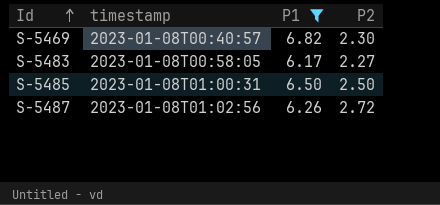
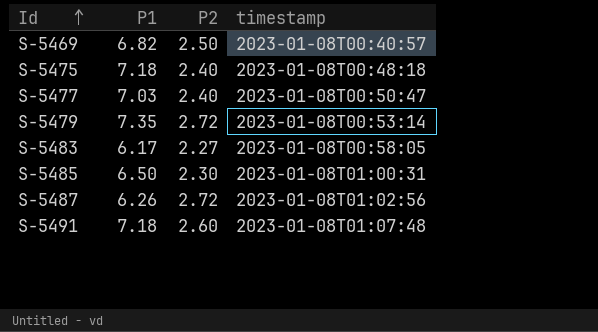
filter: P1 <= 6.82 -> none
column timestamp | position: 2 -> 4
S-5469 | P2: 2.30 -> 2.50
S-5485 | P2: 2.50 -> 2.30

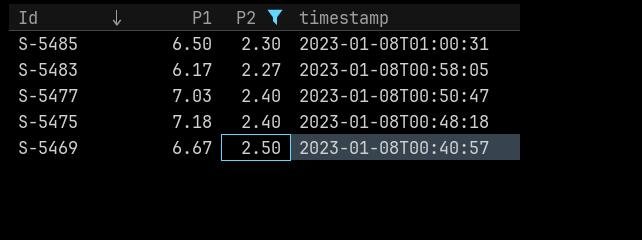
filter: none -> P2 <= 2.50
row order: Id ascending -> Id descending
S-5469 | P1: 6.82 -> 6.67

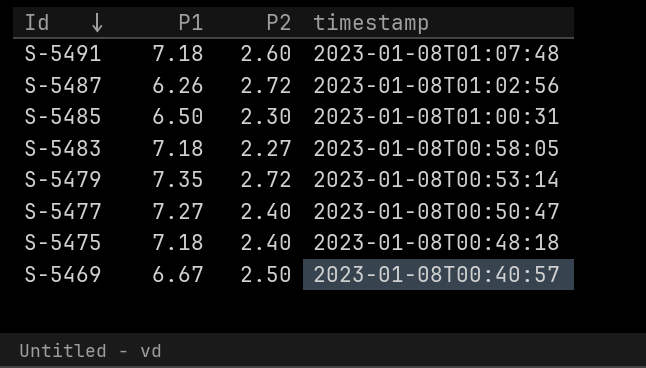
filter: P2 <= 2.50 -> none
S-5483 | P1: 6.17 -> 7.18
S-5477 | P1: 7.03 -> 7.27

